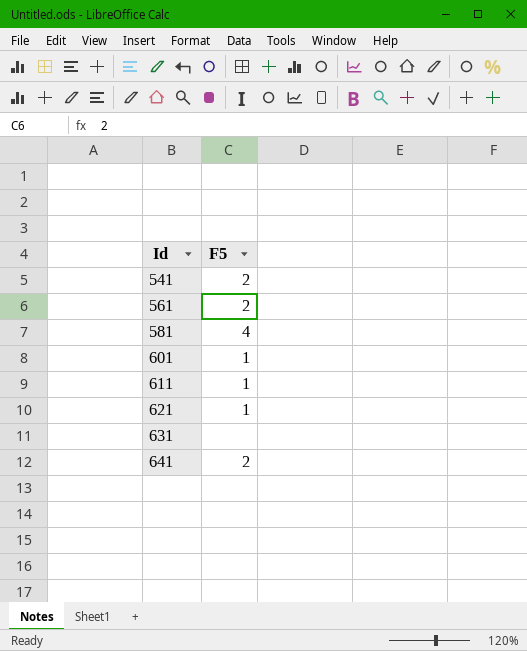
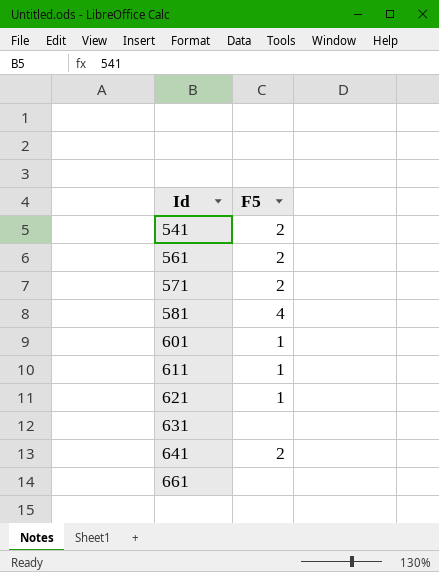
row 571: none -> 2
row 661: none -> none

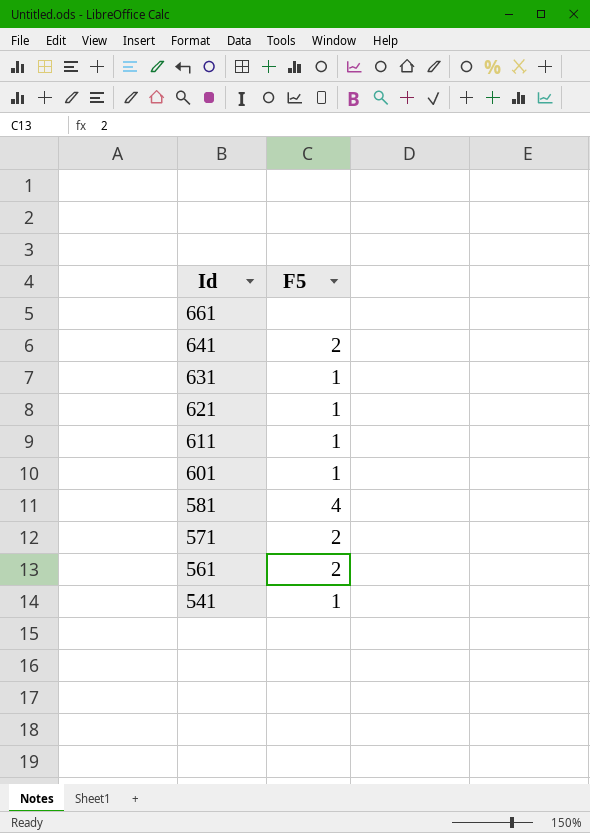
row order: Id ascending -> Id descending
631 | F5: none -> 1
541 | F5: 2 -> 1

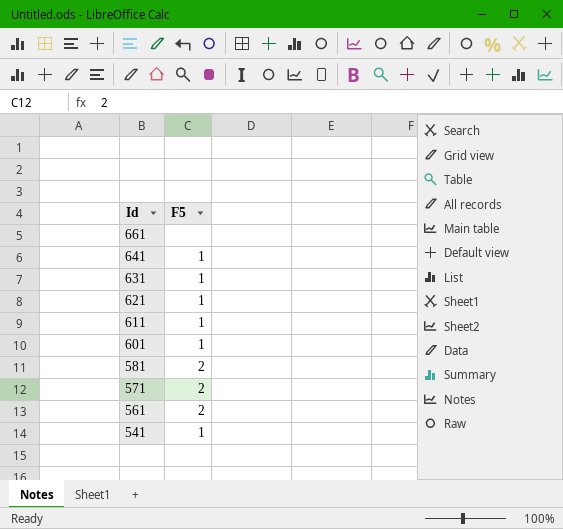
641 | F5: 2 -> 1
581 | F5: 4 -> 2

